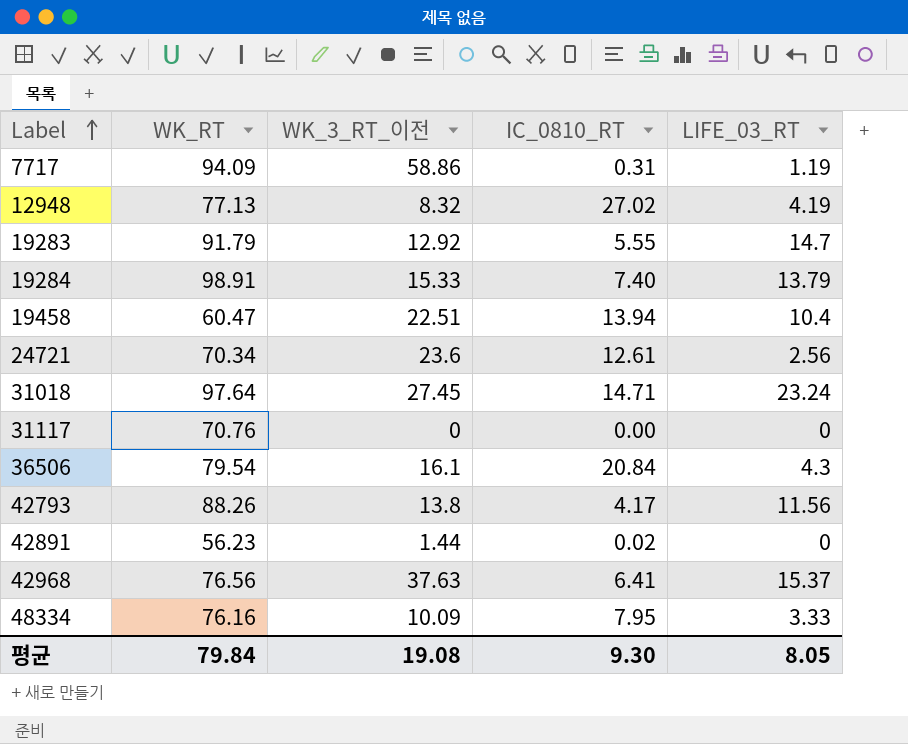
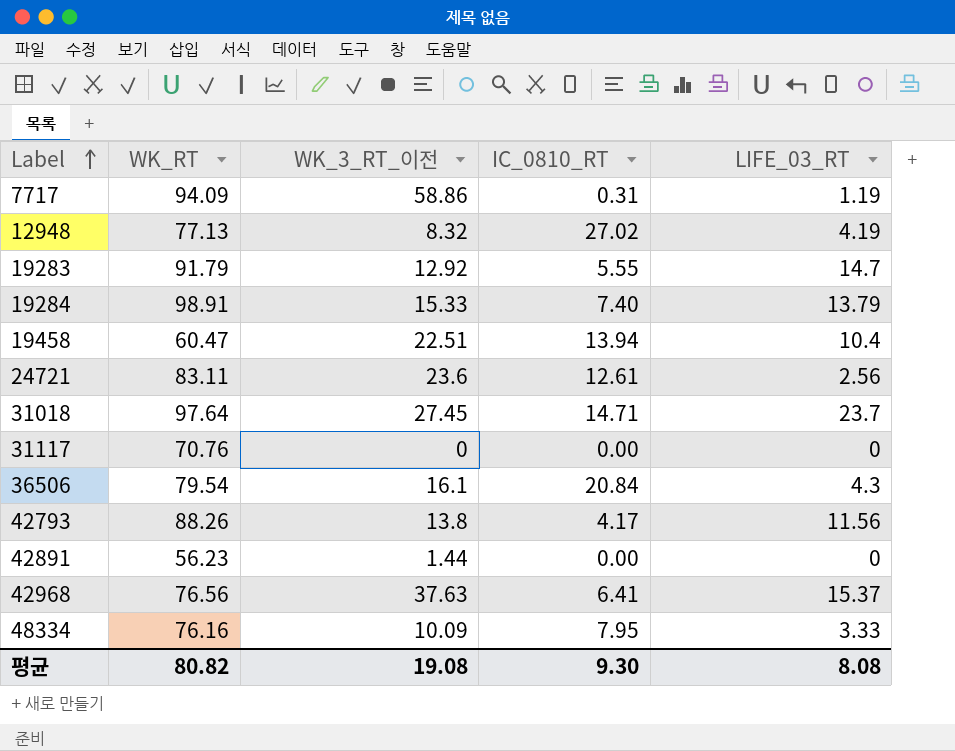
24721 | WK_RT: 70.34 -> 83.11
31018 | LIFE_03_RT: 23.24 -> 23.7
42891 | IC_0810_RT: 0.02 -> 0.00
평균 | WK_RT: 79.84 -> 80.82
평균 | LIFE_03_RT: 8.05 -> 8.08

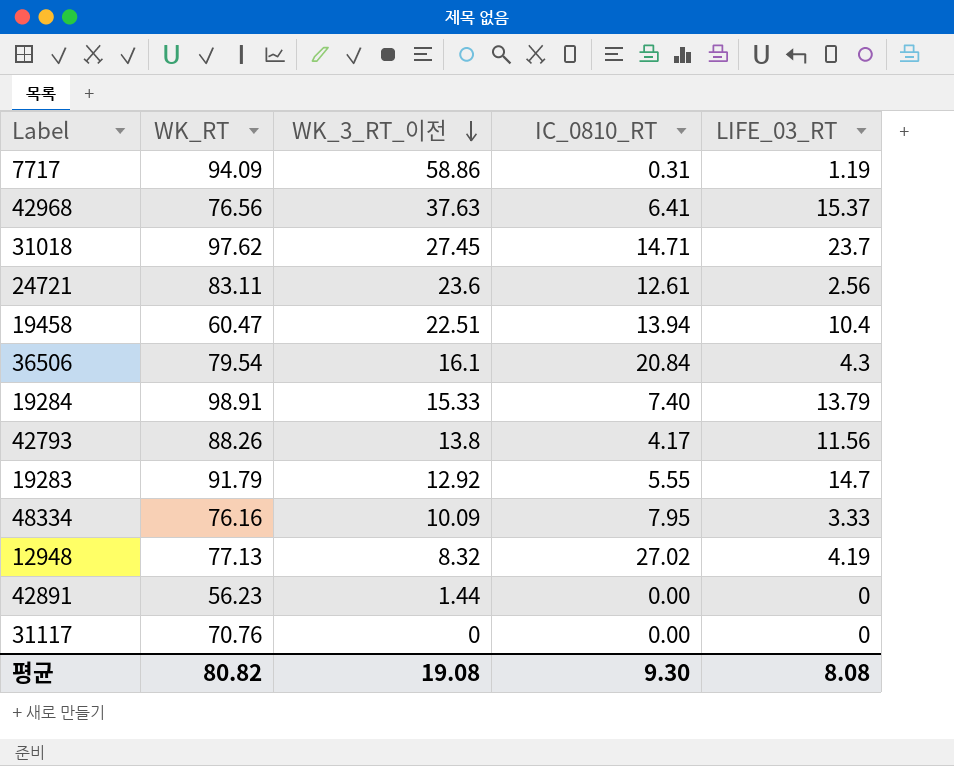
row order: Label ascending -> WK_3_RT_이전 descending
31018 | WK_RT: 97.64 -> 97.62

